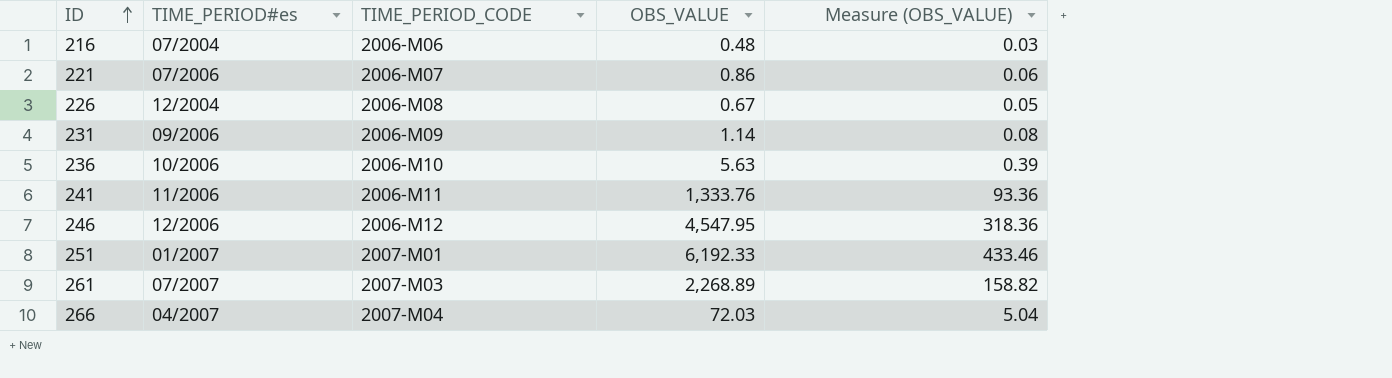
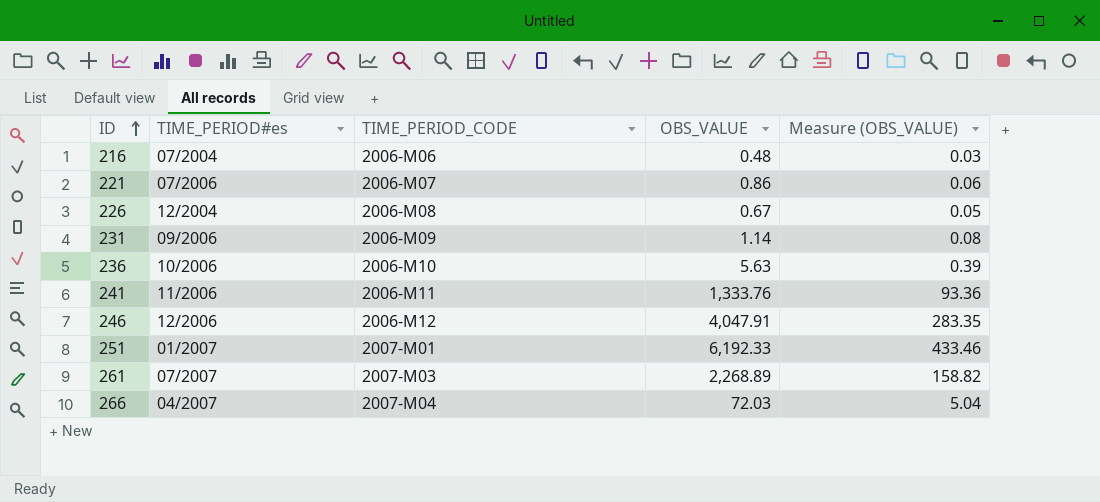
246 | OBS_VALUE: 4,547.95 -> 4,047.91
246 | Measure (OBS_VALUE): 318.36 -> 283.35

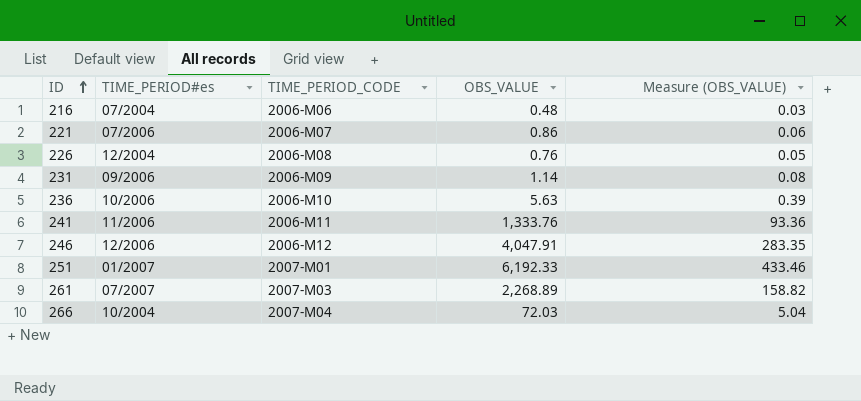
226 | OBS_VALUE: 0.67 -> 0.76
266 | TIME_PERIOD#es: 04/2007 -> 10/2004

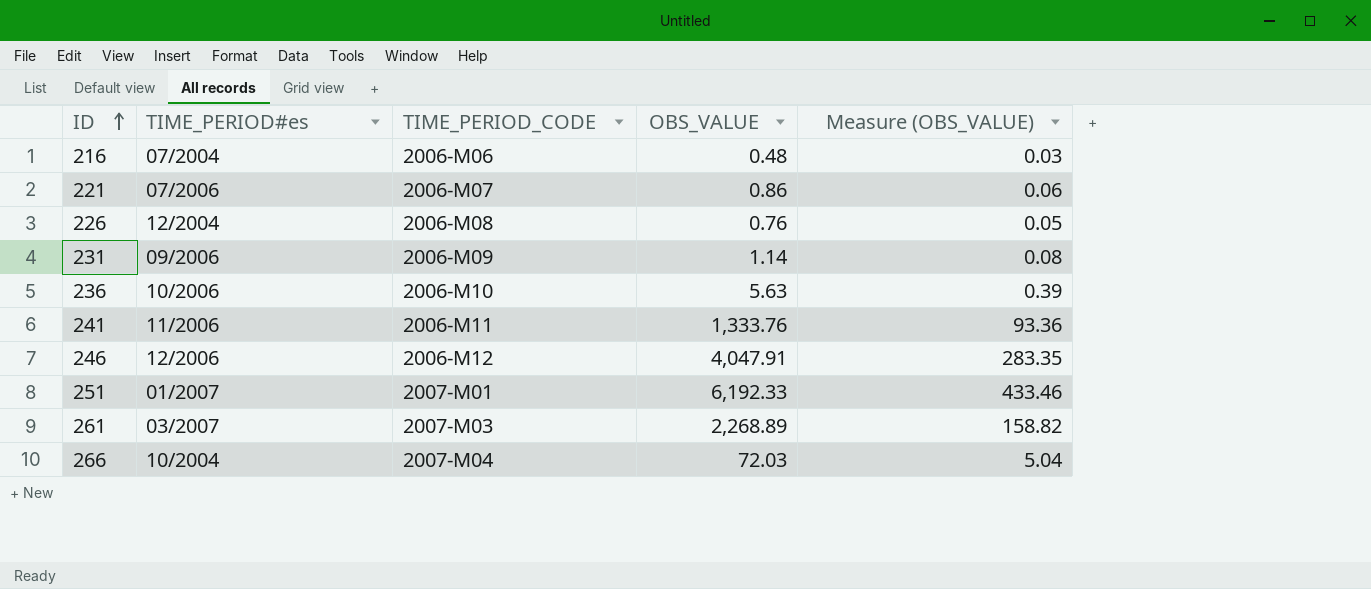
261 | TIME_PERIOD#es: 07/2007 -> 03/2007

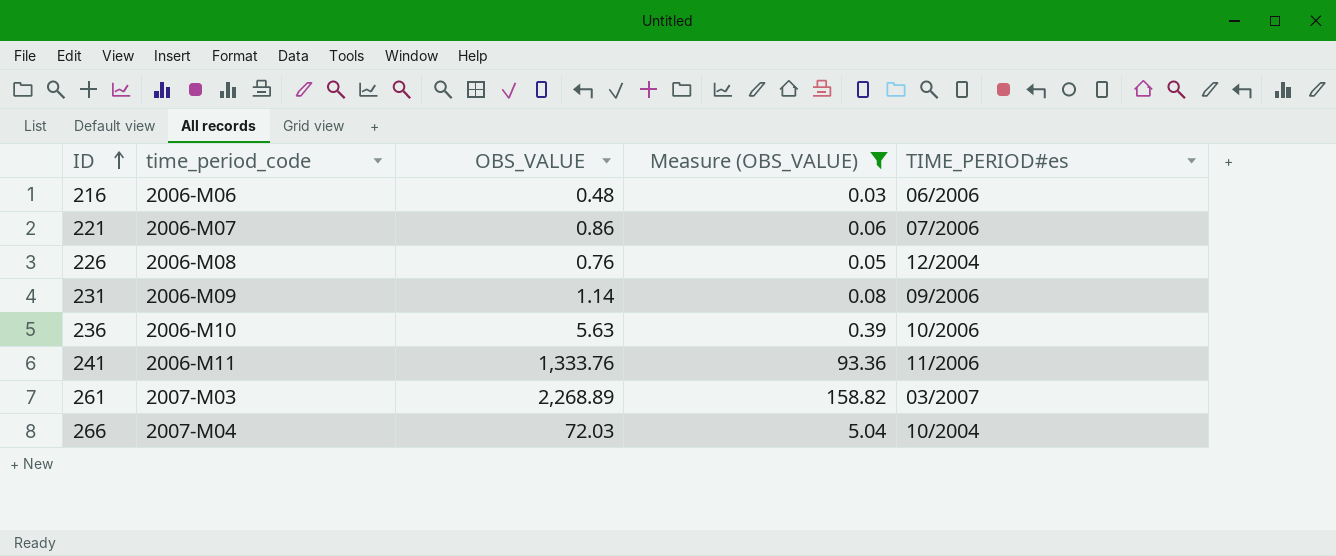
filter: none -> Measure (OBS_VALUE) <= 158.82
column name: TIME_PERIOD_CODE -> time_period_code
column TIME_PERIOD#es | position: 2 -> 5
216 | TIME_PERIOD#es: 07/2004 -> 06/2006

